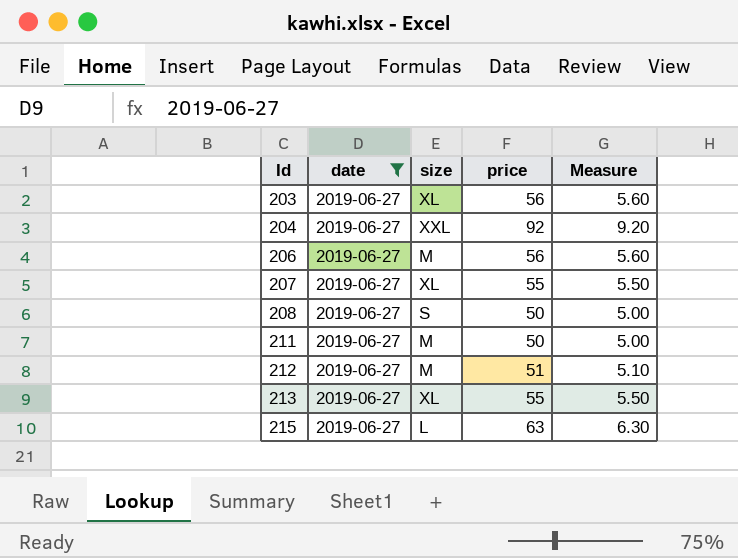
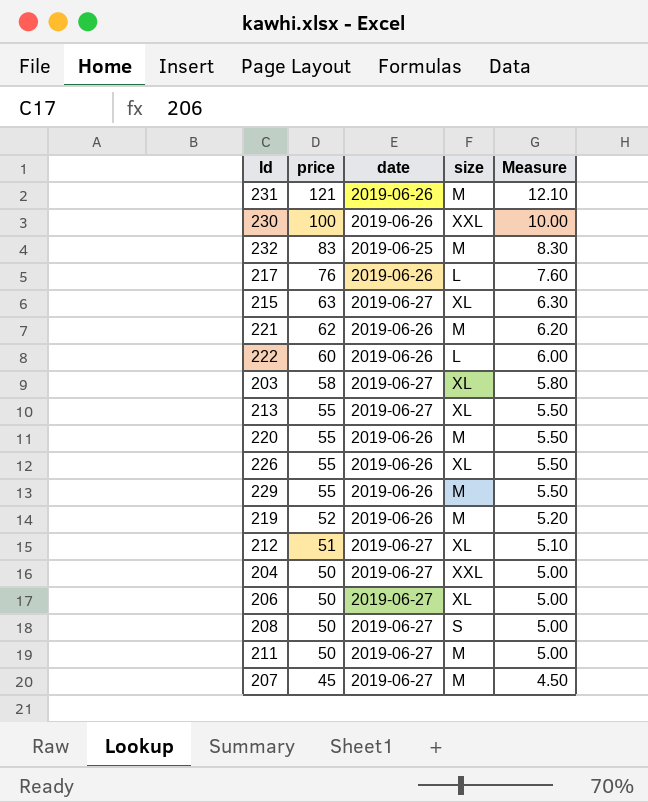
filter: date = 2019-06-27 -> none
row order: Id ascending -> price descending
column price | position: 4 -> 2
215 | size: L -> XL
203 | price: 56 -> 58
203 | Measure: 5.60 -> 5.80
212 | size: M -> XL
204 | price: 92 -> 50
204 | Measure: 9.20 -> 5.00
206 | price: 56 -> 50
206 | size: M -> XL
206 | Measure: 5.60 -> 5.00
207 | price: 55 -> 45
207 | size: XL -> M
207 | Measure: 5.50 -> 4.50

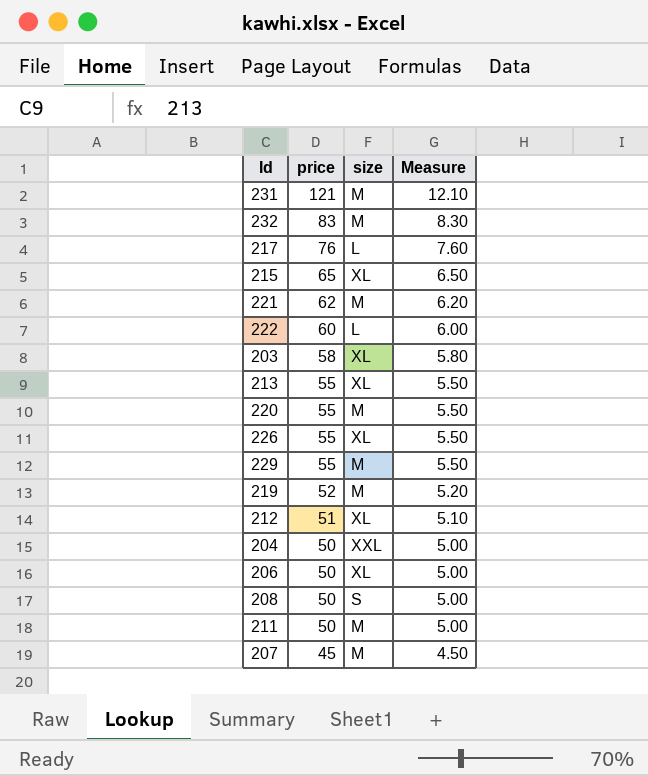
column date | position: 3 -> none
row 230: 100 | 2019-06-26 | XXL | 10.00 -> none
215 | price: 63 -> 65
215 | Measure: 6.30 -> 6.50

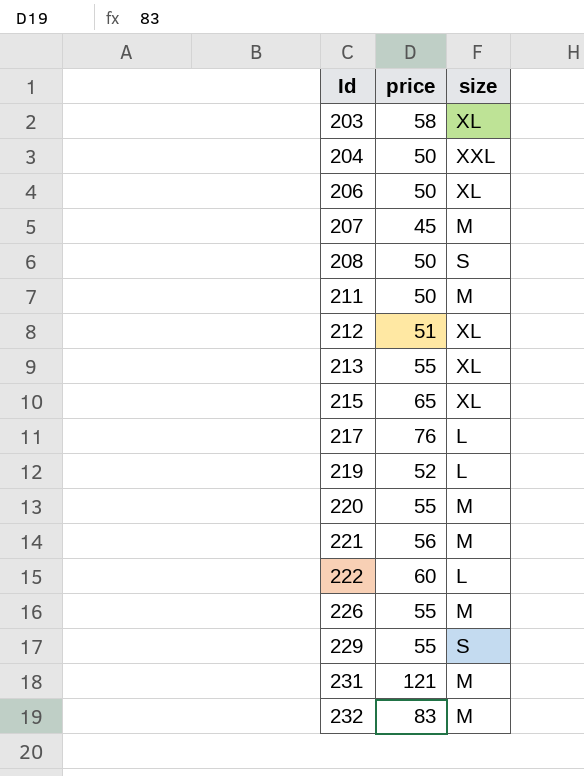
row order: price descending -> Id ascending
column Measure | formula: [price] * 0.1 -> none
219 | size: M -> L
221 | price: 62 -> 56
226 | size: XL -> M
229 | size: M -> S

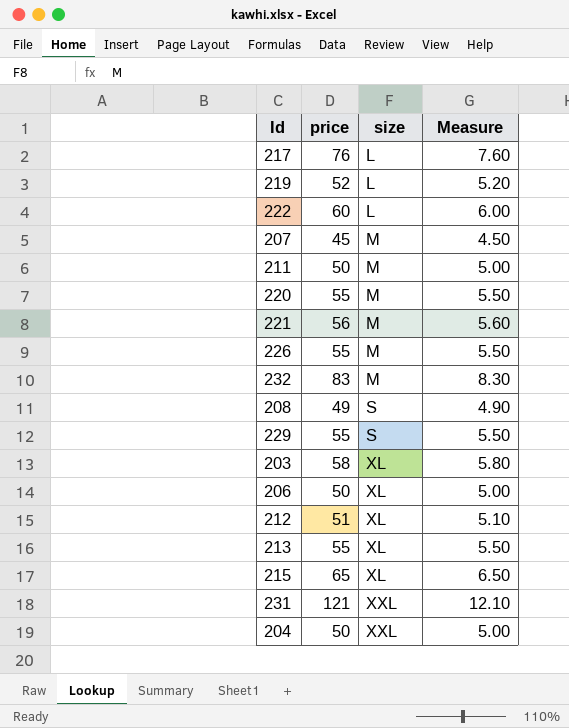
row order: Id ascending -> size ascending
column Measure | formula: none -> [price] * 0.1
208 | price: 50 -> 49
231 | size: M -> XXL

